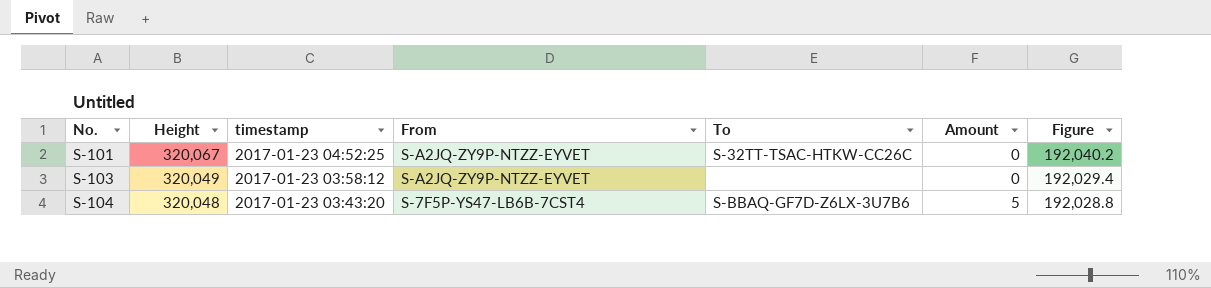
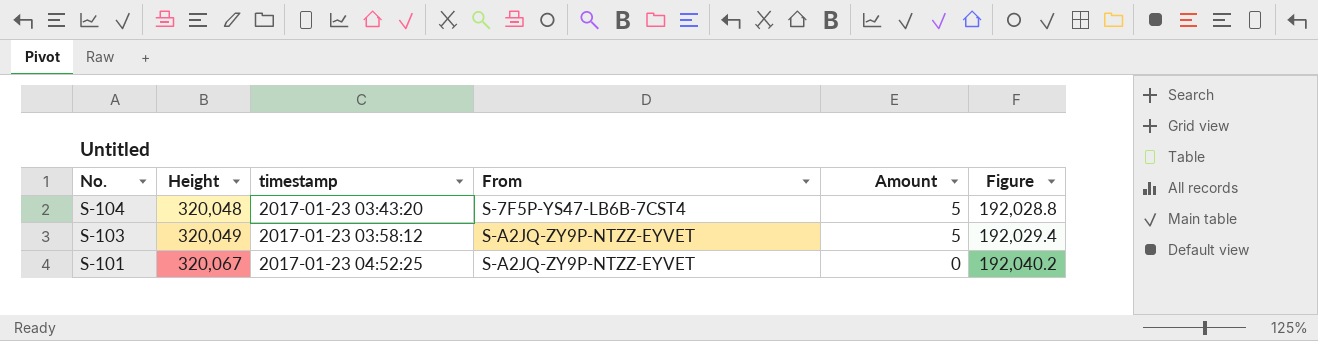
row order: No. ascending -> No. descending
column To | position: 5 -> none
S-103 | Amount: 0 -> 5

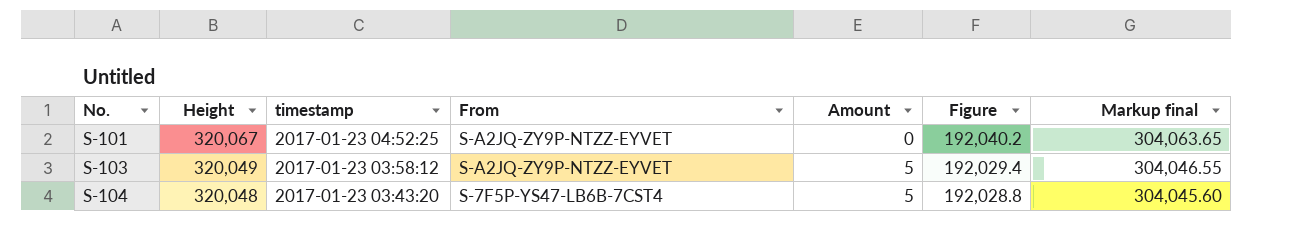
row order: No. descending -> No. ascending
column Markup final | formula: none -> [Height] * 0.95

